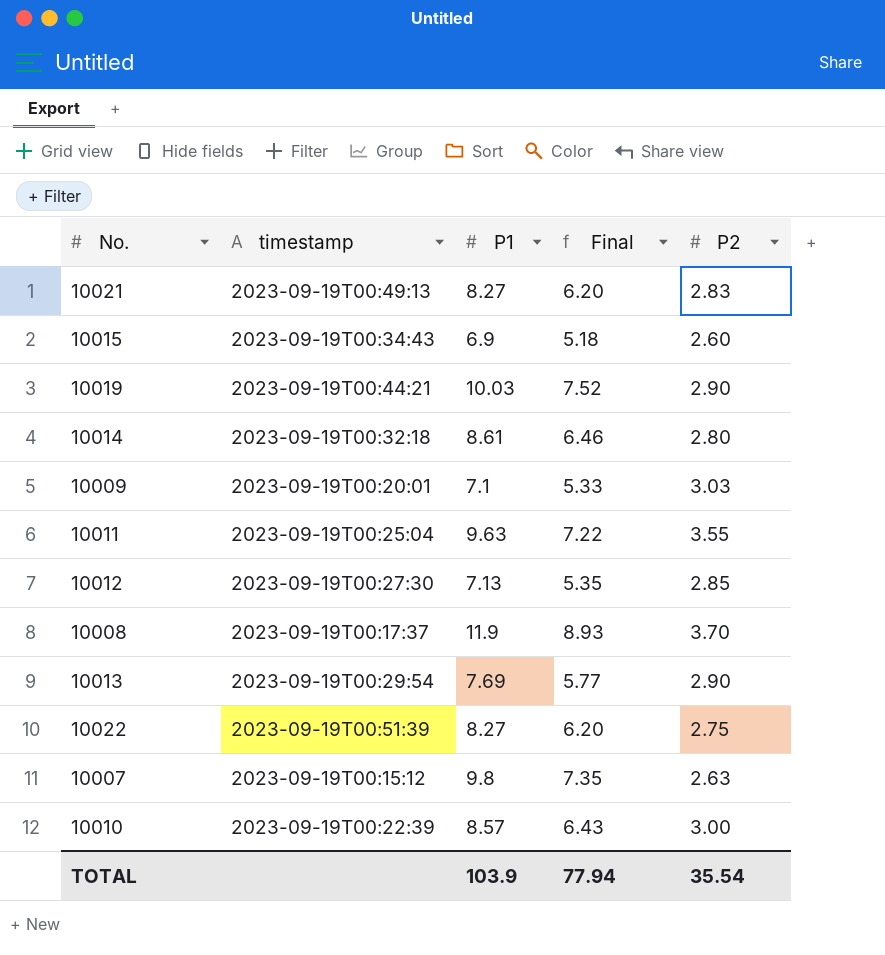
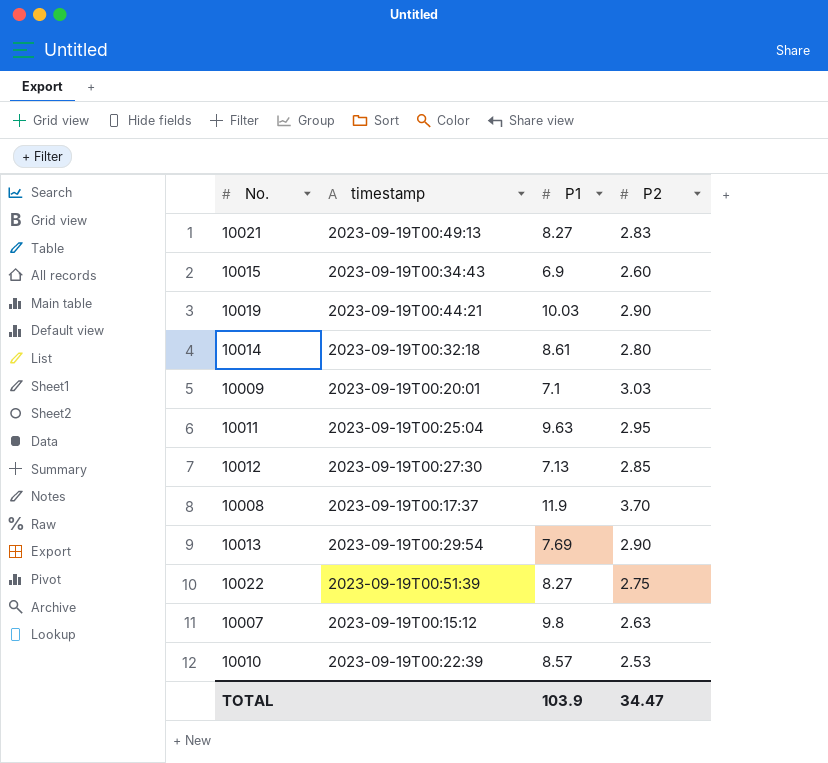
column Final | formula: [P1] * 0.75 -> none
10011 | P2: 3.55 -> 2.95
10010 | P2: 3.00 -> 2.53
TOTAL | P2: 35.54 -> 34.47

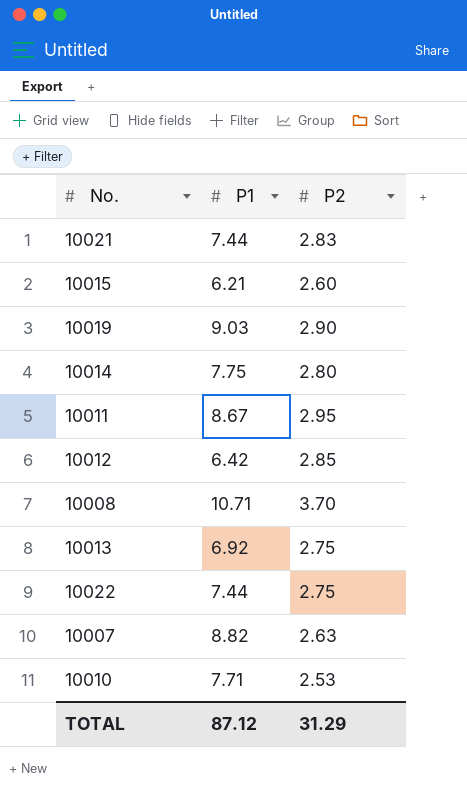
column timestamp | position: 2 -> none
row 10009: 2023-09-19T00:20:01 | 7.1 | 3.03 -> none
10021 | P1: 8.27 -> 7.44
10015 | P1: 6.9 -> 6.21
10019 | P1: 10.03 -> 9.03
10014 | P1: 8.61 -> 7.75
10011 | P1: 9.63 -> 8.67
10012 | P1: 7.13 -> 6.42
10008 | P1: 11.9 -> 10.71
10013 | P1: 7.69 -> 6.92
10013 | P2: 2.90 -> 2.75
10022 | P1: 8.27 -> 7.44
10007 | P1: 9.8 -> 8.82
10010 | P1: 8.57 -> 7.71
TOTAL | P1: 103.9 -> 87.12
TOTAL | P2: 34.47 -> 31.29

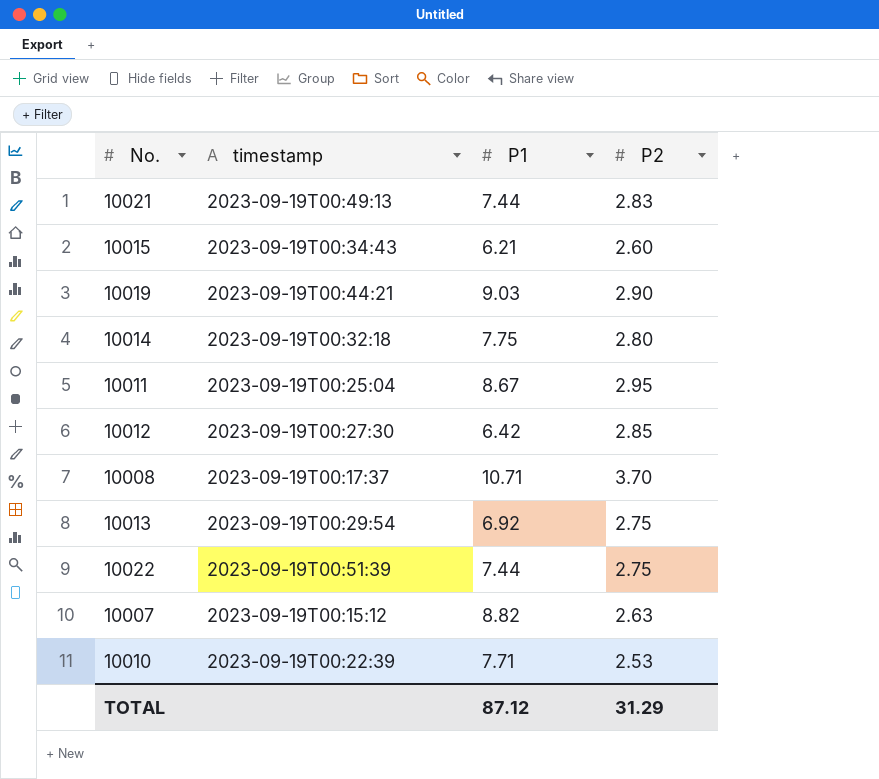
column timestamp | position: none -> 2

